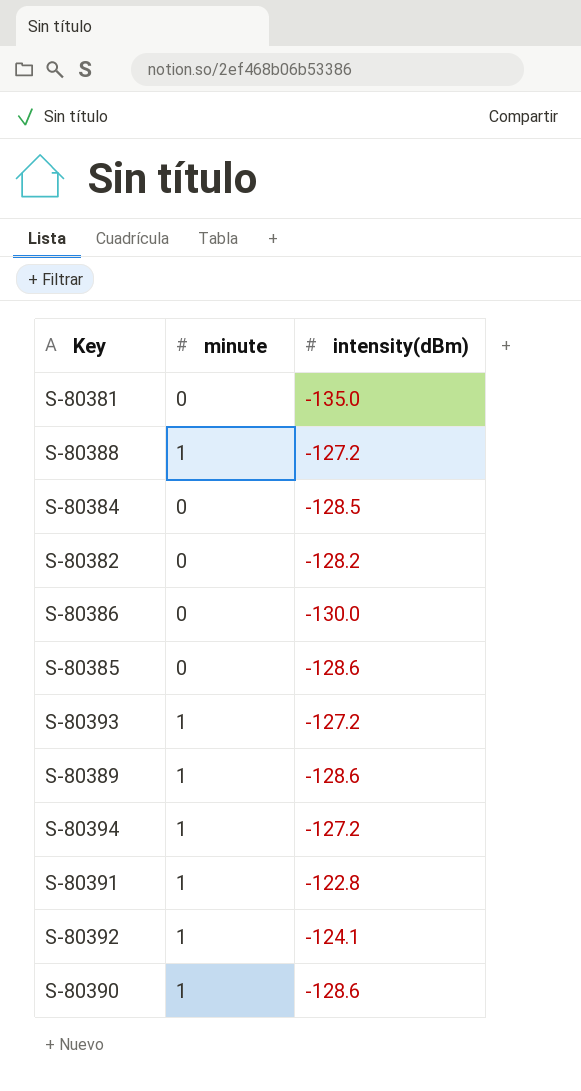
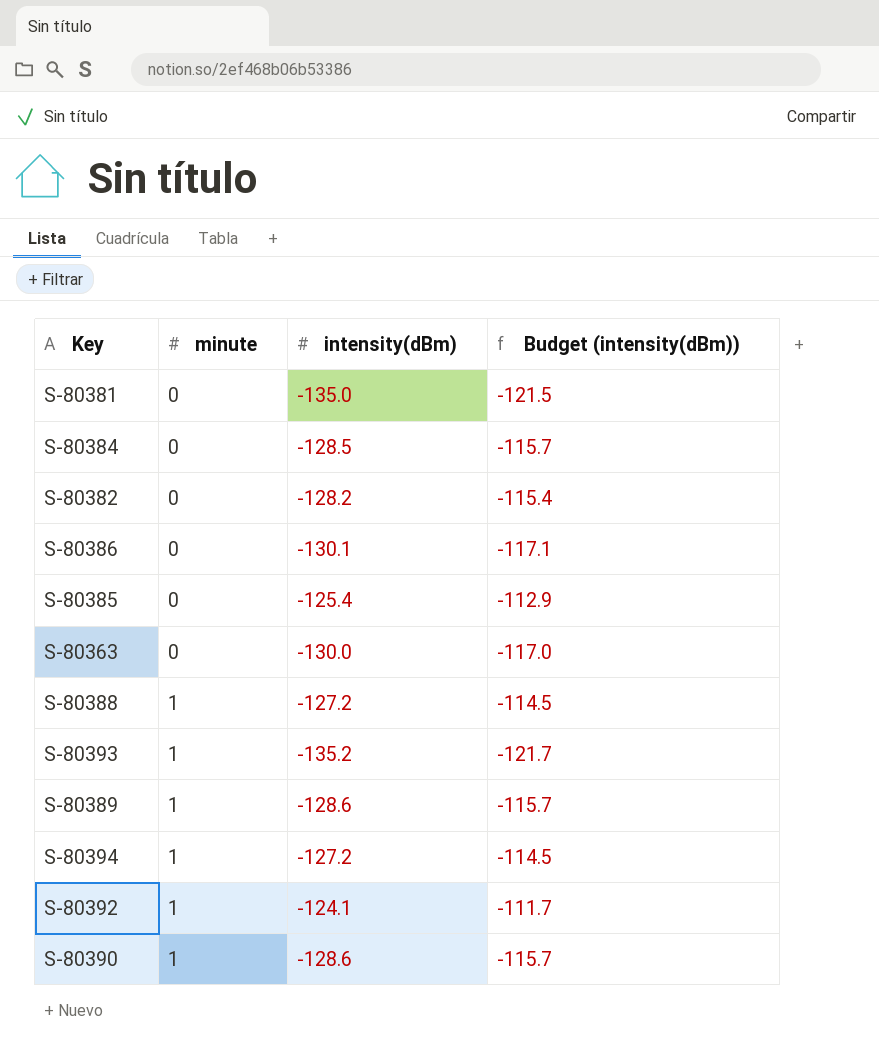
row order: none -> minute ascending
column Budget (intensity(dBm)) | formula: none -> [intensity(dBm)] * 0.9
row S-80391: 1 | -122.8 -> none
S-80386 | intensity(dBm): -130.0 -> -130.1
S-80385 | intensity(dBm): -128.6 -> -125.4
row S-80363: none -> 0 | -130.0 | -117.0
S-80393 | intensity(dBm): -127.2 -> -135.2

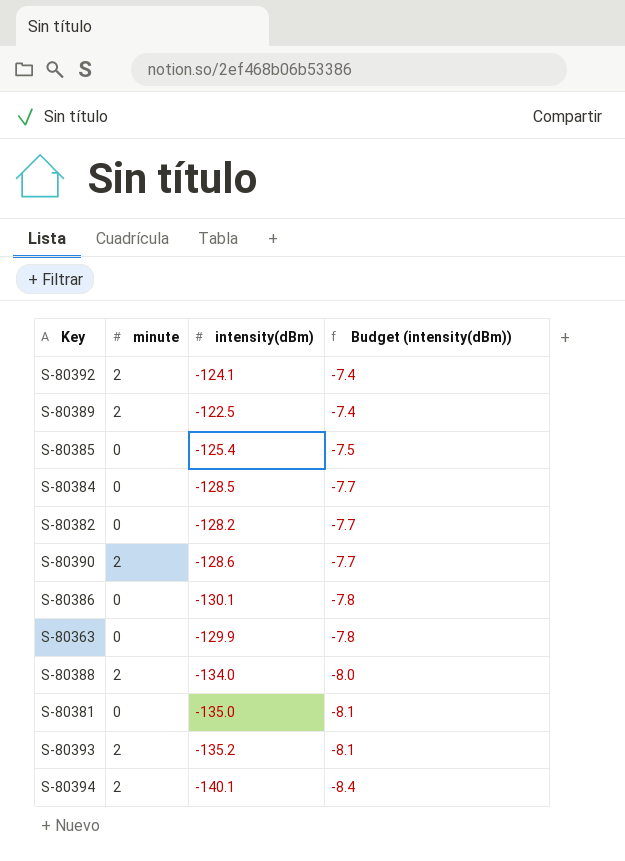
row order: minute ascending -> Budget (intensity(dBm)) descending
column Budget (intensity(dBm)) | formula: [intensity(dBm)] * 0.9 -> [intensity(dBm)] * 0.06
S-80392 | minute: 1 -> 2
S-80389 | minute: 1 -> 2
S-80389 | intensity(dBm): -128.6 -> -122.5
S-80390 | minute: 1 -> 2
S-80363 | intensity(dBm): -130.0 -> -129.9
S-80388 | minute: 1 -> 2
S-80388 | intensity(dBm): -127.2 -> -134.0
S-80393 | minute: 1 -> 2
S-80394 | minute: 1 -> 2
S-80394 | intensity(dBm): -127.2 -> -140.1

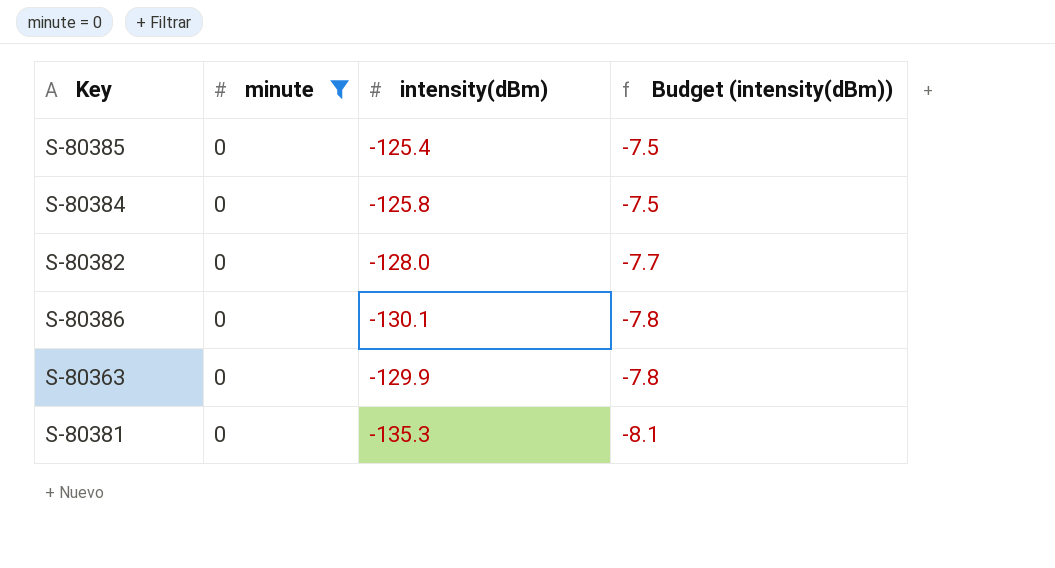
filter: none -> minute = 0
S-80384 | intensity(dBm): -128.5 -> -125.8
S-80384 | Budget (intensity(dBm)): -7.7 -> -7.5
S-80382 | intensity(dBm): -128.2 -> -128.0
S-80381 | intensity(dBm): -135.0 -> -135.3

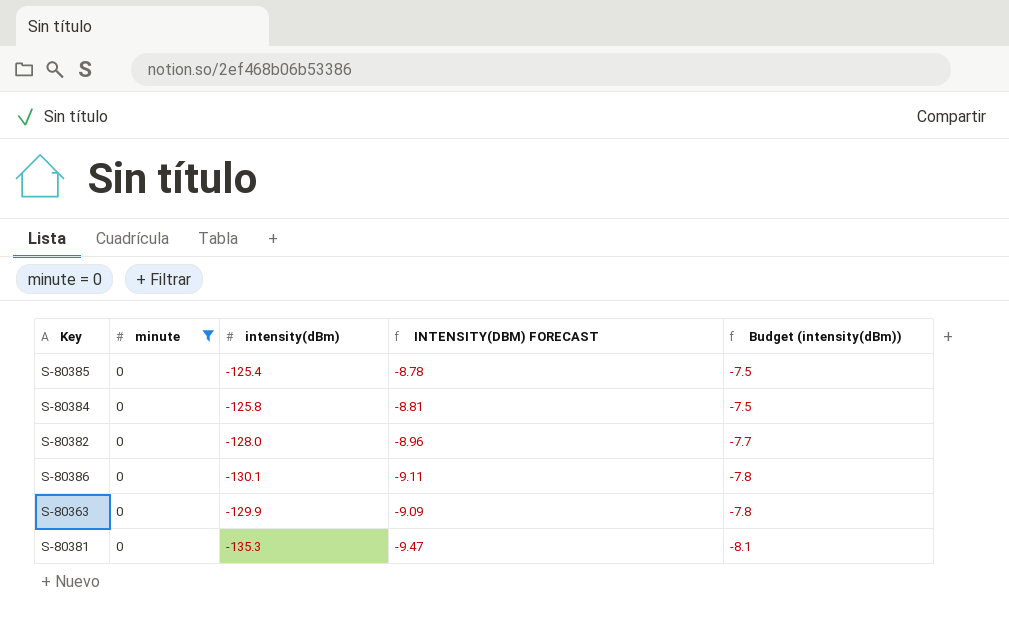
column INTENSITY(DBM) FORECAST | formula: none -> [intensity(dBm)] * 0.07

